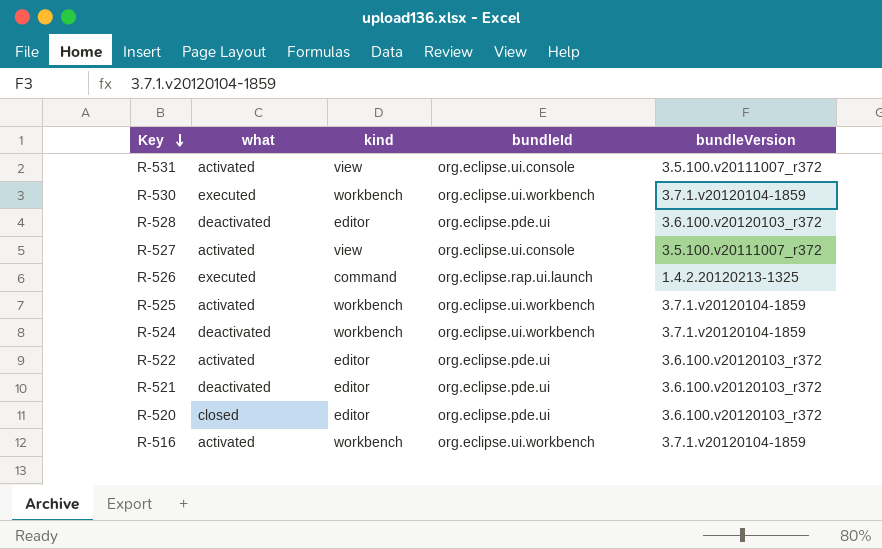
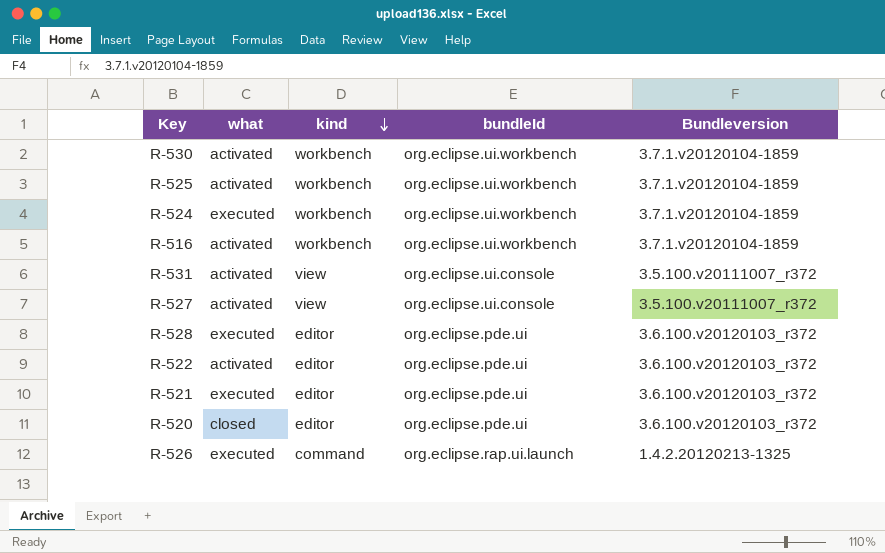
row order: Key descending -> kind descending
column name: bundleVersion -> Bundleversion
R-530 | what: executed -> activated
R-524 | what: deactivated -> executed
R-528 | what: deactivated -> executed
R-521 | what: deactivated -> executed

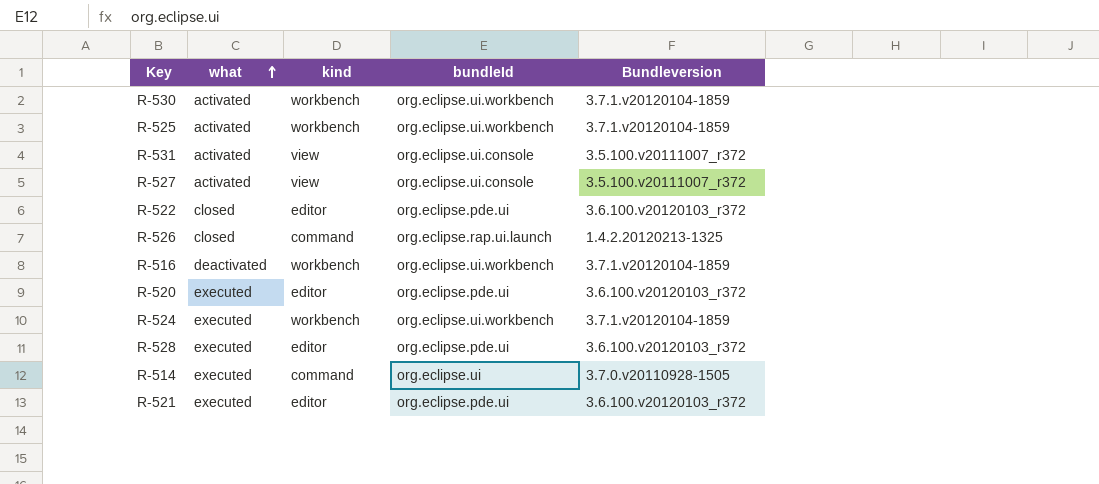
row order: kind descending -> what ascending
R-522 | what: activated -> closed
R-526 | what: executed -> closed
R-516 | what: activated -> deactivated
R-520 | what: closed -> executed
row R-514: none -> executed | command | org.eclipse.ui | 3.7.0.v20110928-1505

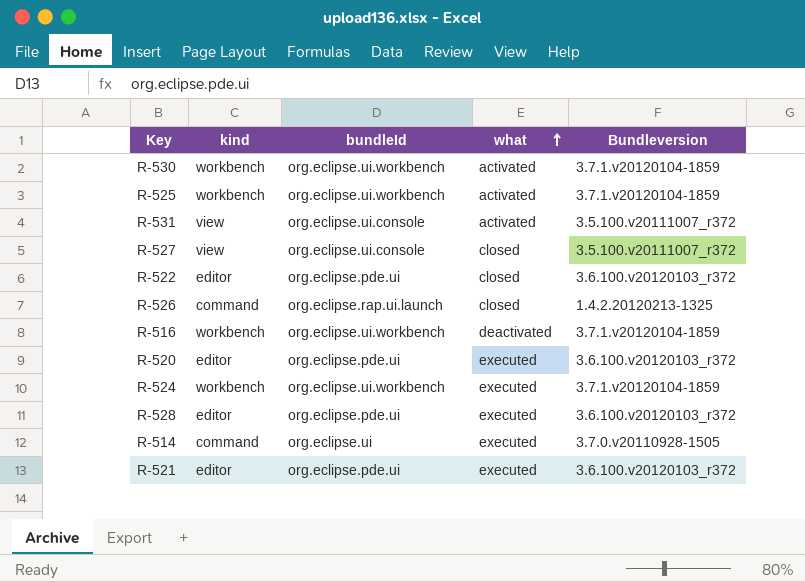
column what | position: 2 -> 4
R-527 | what: activated -> closed

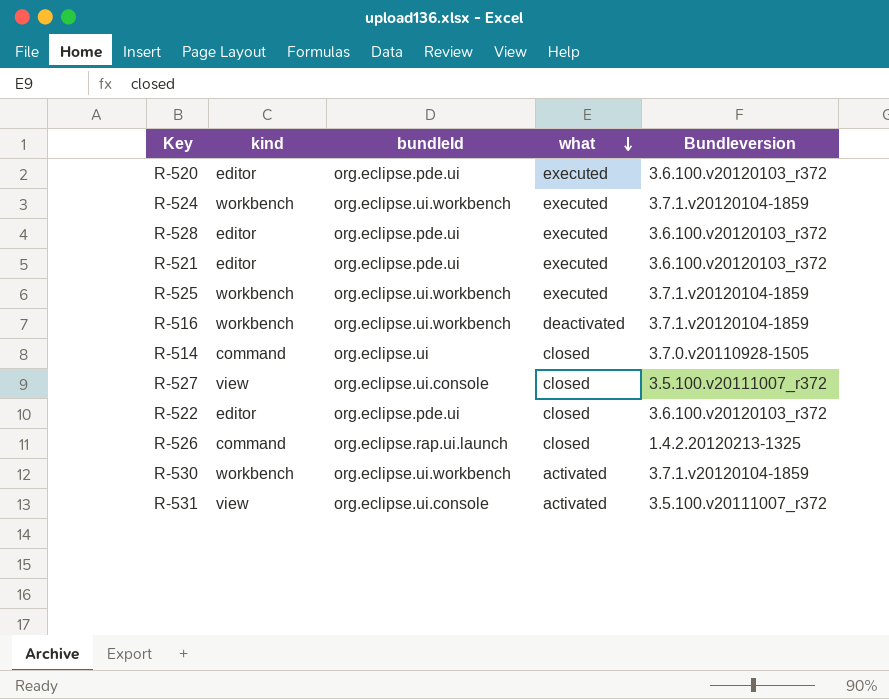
row order: what ascending -> what descending
R-525 | what: activated -> executed
R-514 | what: executed -> closed

